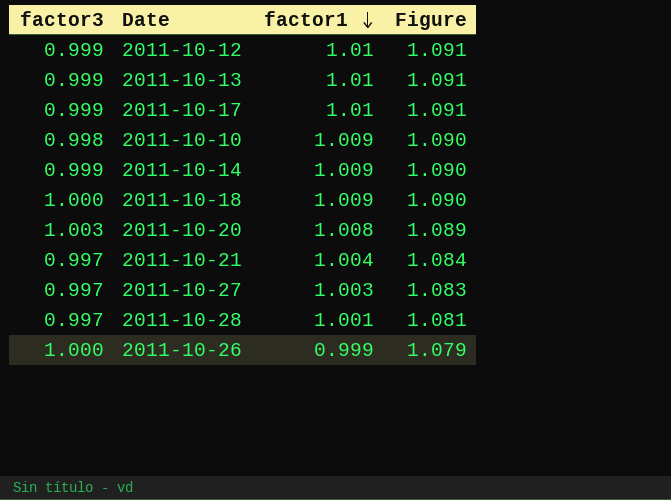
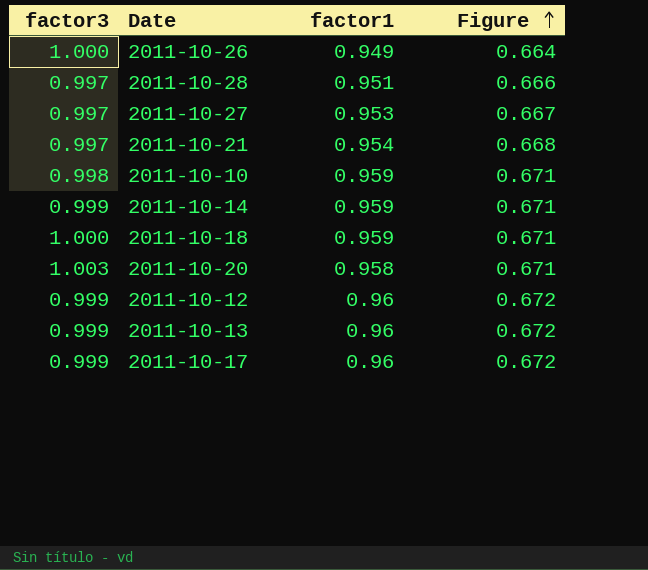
row order: factor1 descending -> Figure ascending
column Figure | formula: [factor1] * 1.08 -> [factor1] * 0.7
2011-10-26 | factor1: 0.999 -> 0.949
2011-10-28 | factor1: 1.001 -> 0.951
2011-10-27 | factor1: 1.003 -> 0.953
2011-10-21 | factor1: 1.004 -> 0.954
2011-10-10 | factor1: 1.009 -> 0.959
2011-10-14 | factor1: 1.009 -> 0.959
2011-10-18 | factor1: 1.009 -> 0.959
2011-10-20 | factor1: 1.008 -> 0.958
2011-10-12 | factor1: 1.01 -> 0.96
2011-10-13 | factor1: 1.01 -> 0.96
2011-10-17 | factor1: 1.01 -> 0.96

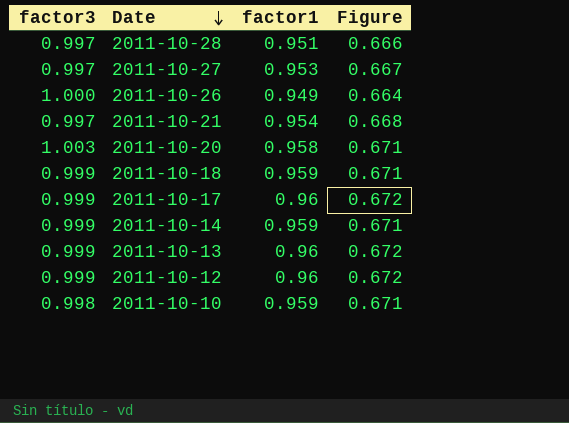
row order: Figure ascending -> Date descending
2011-10-18 | factor3: 1.000 -> 0.999

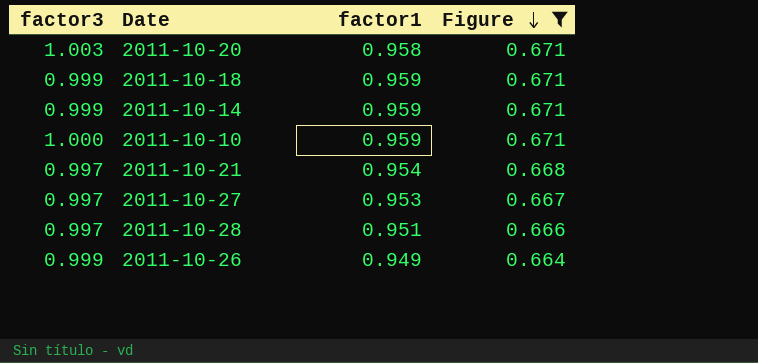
filter: none -> Figure != 0.672
row order: Date descending -> Figure descending
2011-10-10 | factor3: 0.998 -> 1.000
2011-10-26 | factor3: 1.000 -> 0.999

